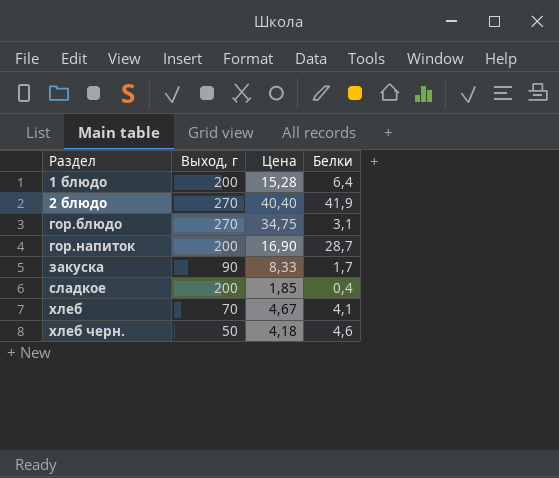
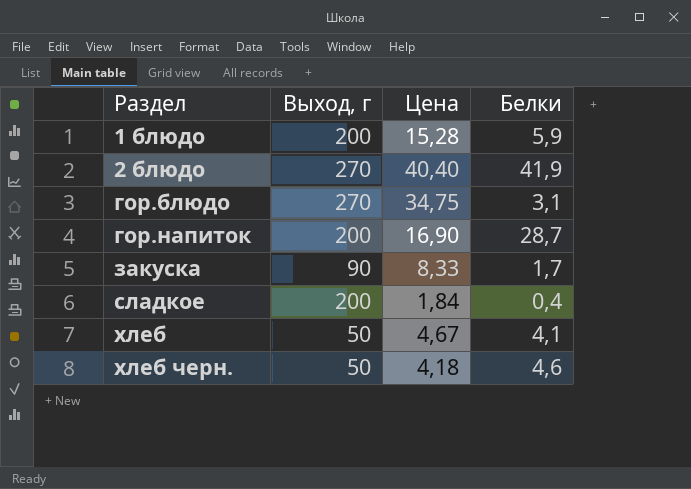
1 блюдо | Белки: 6,4 -> 5,9
сладкое | Цена: 1,85 -> 1,84
хлеб | Выход, г: 70 -> 50

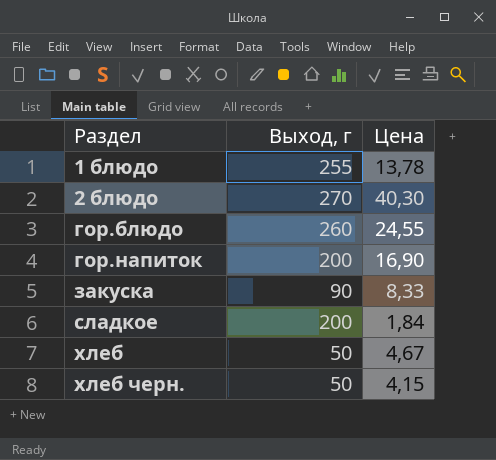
column Белки | position: 4 -> none
1 блюдо | Выход, г: 200 -> 255
1 блюдо | Цена: 15,28 -> 13,78
2 блюдо | Цена: 40,40 -> 40,30
гор.блюдо | Выход, г: 270 -> 260
гор.блюдо | Цена: 34,75 -> 24,55
хлеб черн. | Цена: 4,18 -> 4,15

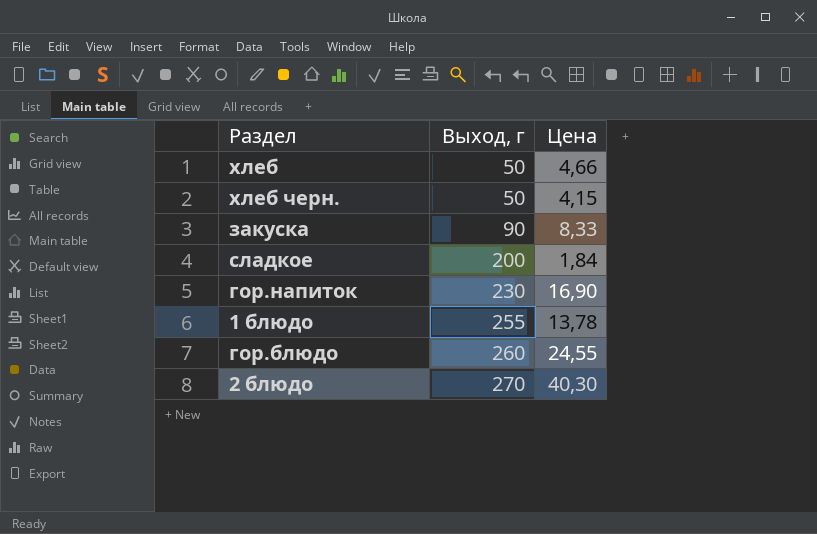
row order: Раздел ascending -> Выход, г ascending
хлеб | Цена: 4,67 -> 4,66
гор.напиток | Выход, г: 200 -> 230

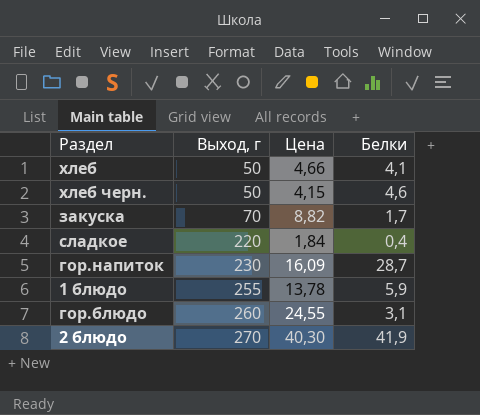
column Белки | position: none -> 4
закуска | Выход, г: 90 -> 70
закуска | Цена: 8,33 -> 8,82
сладкое | Выход, г: 200 -> 220
гор.напиток | Цена: 16,90 -> 16,09

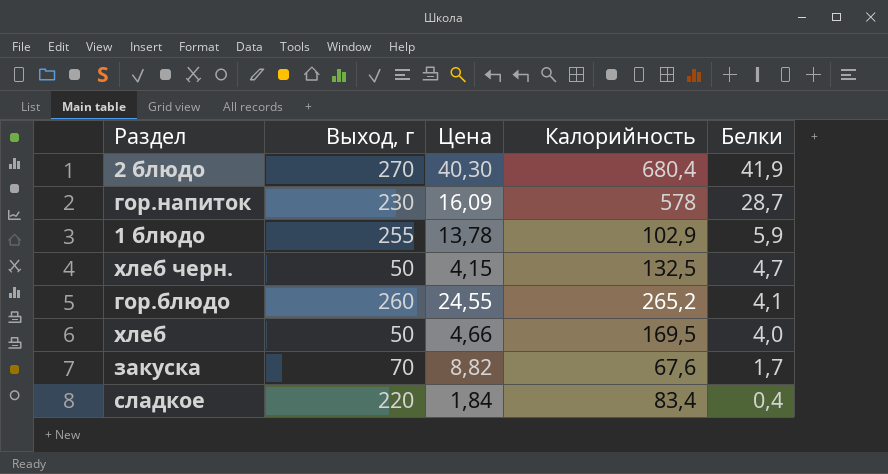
row order: Выход, г ascending -> Белки descending
column Калорийность | position: none -> 4
хлеб черн. | Белки: 4,6 -> 4,7
гор.блюдо | Белки: 3,1 -> 4,1
хлеб | Белки: 4,1 -> 4,0

